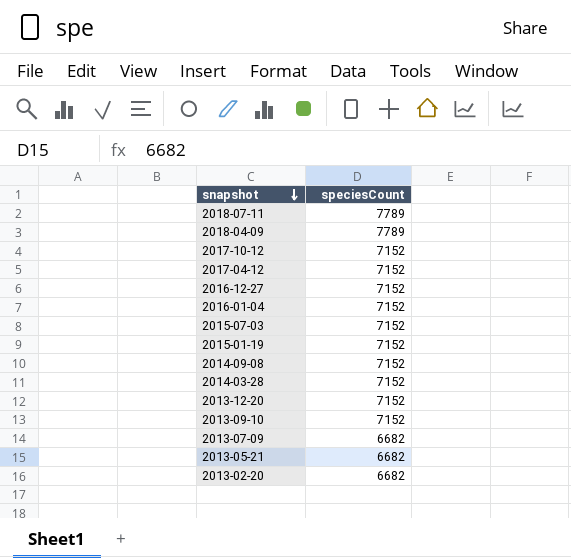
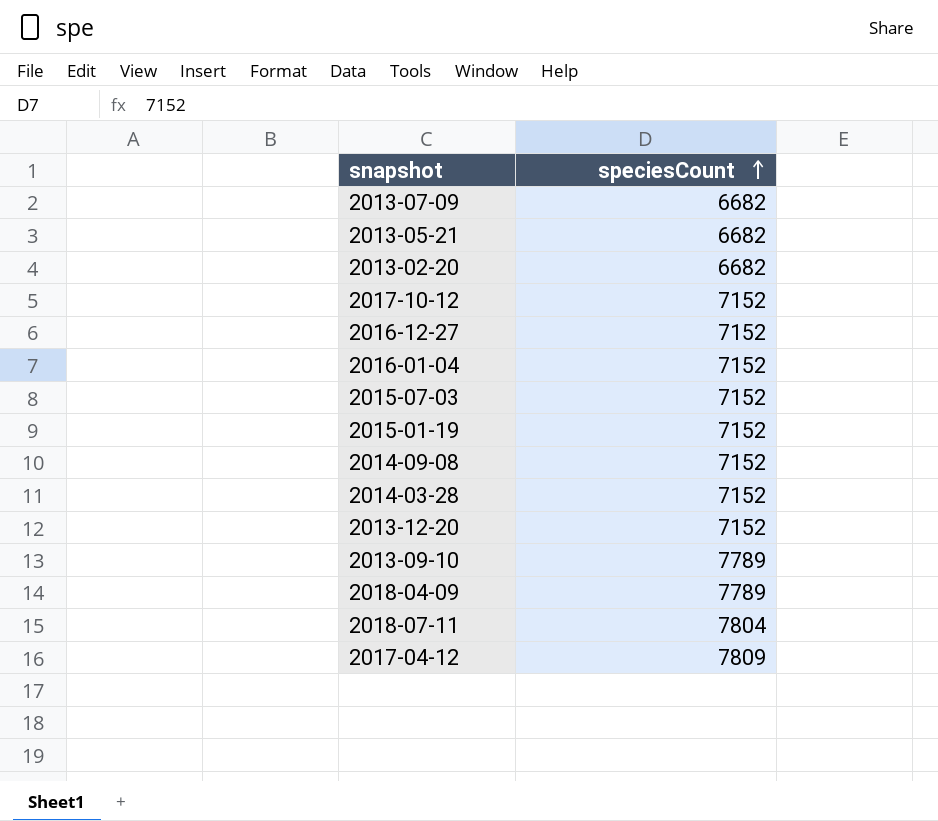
row order: snapshot descending -> speciesCount ascending
2013-09-10 | speciesCount: 7152 -> 7789
2018-07-11 | speciesCount: 7789 -> 7804
2017-04-12 | speciesCount: 7152 -> 7809

